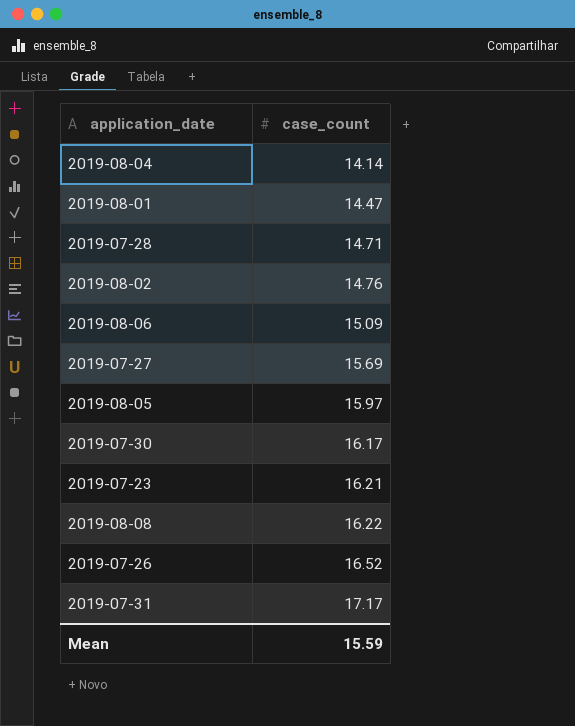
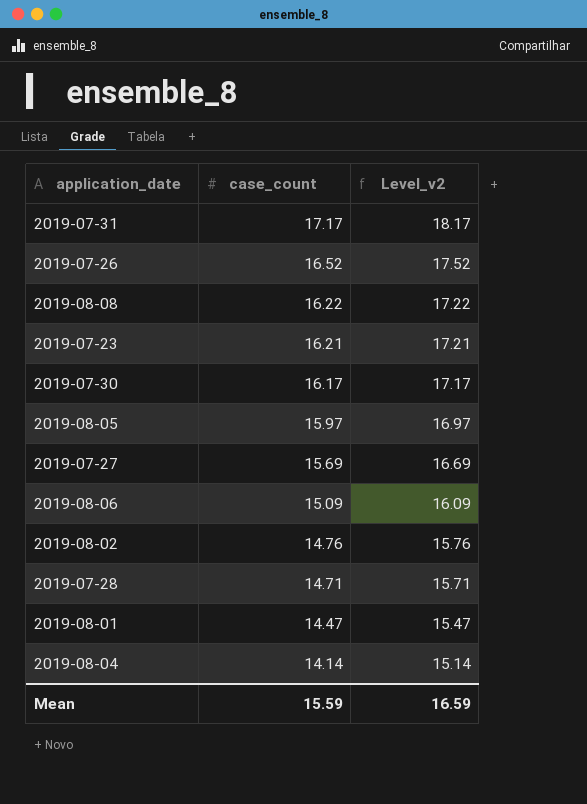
row order: case_count ascending -> case_count descending
column Level_v2 | formula: none -> [case_count] + 1

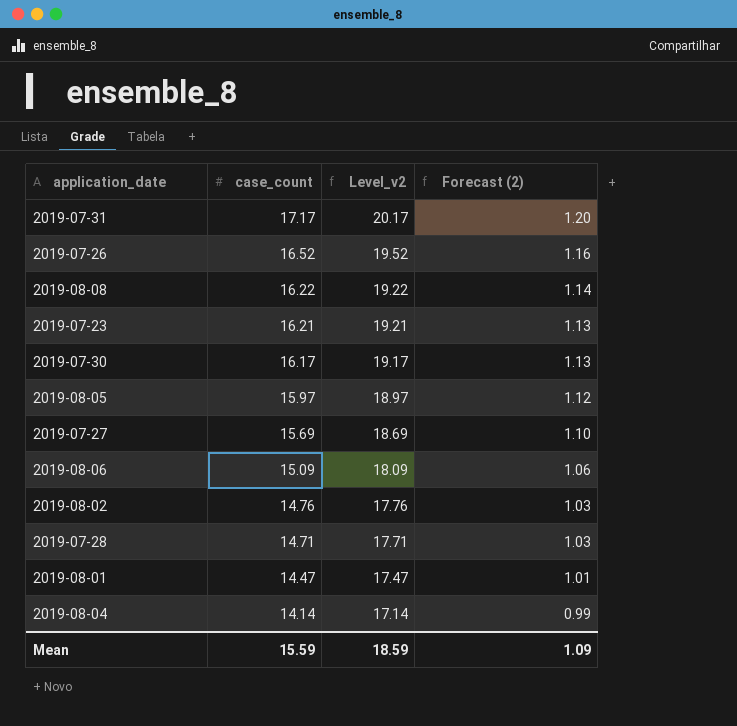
column Level_v2 | formula: [case_count] + 1 -> [case_count] + 3
column Forecast (2) | formula: none -> [case_count] * 0.07
Mean | Level_v2: 16.59 -> 18.59

